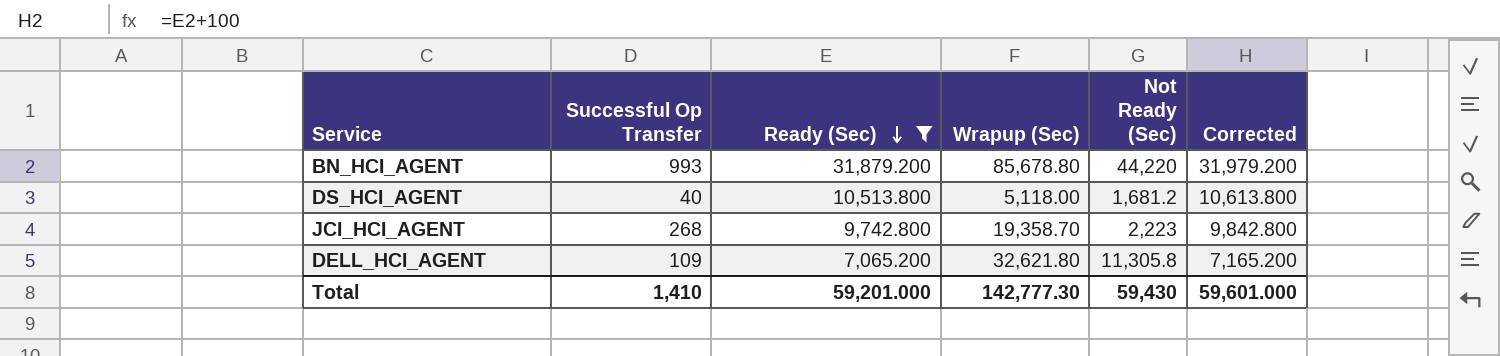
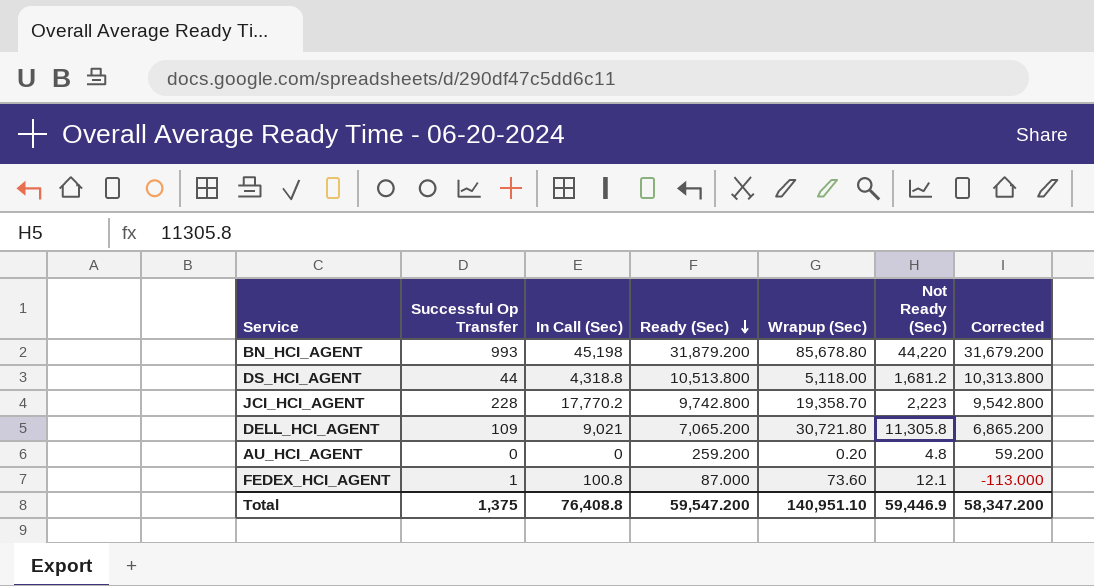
filter: Ready (Sec) >= 7,065.200 -> none
column In Call (Sec) | position: none -> 3
column Corrected | formula: [Ready (Sec)] + 100 -> [Ready (Sec)] - 200
DS_HCI_AGENT | Successful Op Transfer: 40 -> 44
JCI_HCI_AGENT | Successful Op Transfer: 268 -> 228
DELL_HCI_AGENT | Wrapup (Sec): 32,621.80 -> 30,721.80
Total | Successful Op Transfer: 1,410 -> 1,375
Total | Ready (Sec): 59,201.000 -> 59,547.200
Total | Wrapup (Sec): 142,777.30 -> 140,951.10
Total | Not Ready (Sec): 59,430 -> 59,446.9
Total | Corrected: 59,601.000 -> 58,347.200

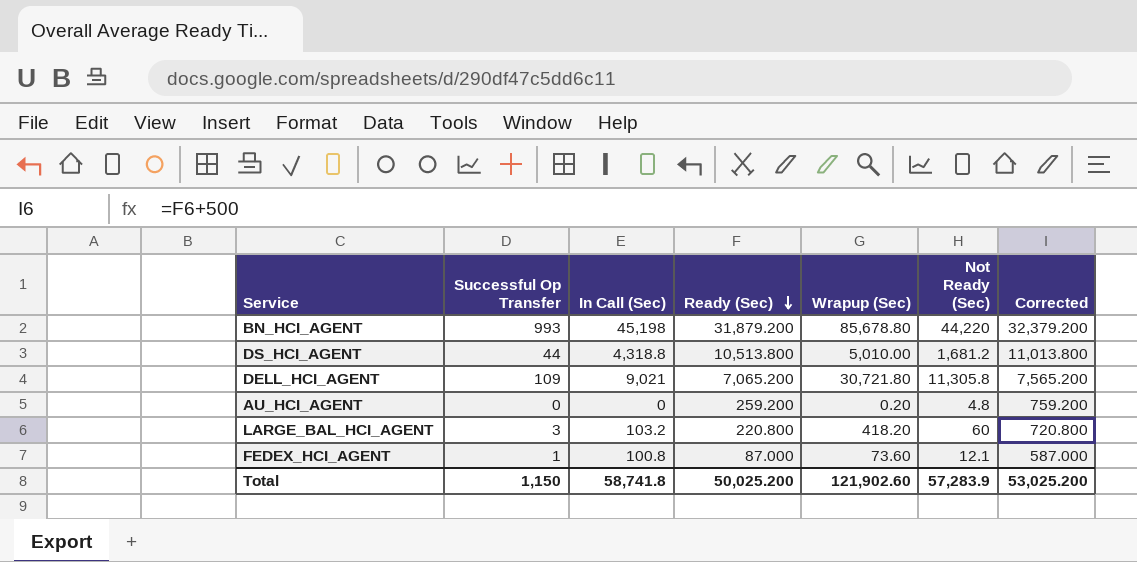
column Corrected | formula: [Ready (Sec)] - 200 -> [Ready (Sec)] + 500
row JCI_HCI_AGENT: 228 | 17,770.2 | 9,742.800 | 19,358.70 | 2,223 | 9,542.800 -> none
DS_HCI_AGENT | Wrapup (Sec): 5,118.00 -> 5,010.00
row LARGE_BAL_HCI_AGENT: none -> 3 | 103.2 | 220.800 | 418.20 | 60 | 720.800
Total | Successful Op Transfer: 1,375 -> 1,150
Total | In Call (Sec): 76,408.8 -> 58,741.8
Total | Ready (Sec): 59,547.200 -> 50,025.200
Total | Wrapup (Sec): 140,951.10 -> 121,902.60
Total | Not Ready (Sec): 59,446.9 -> 57,283.9
Total | Corrected: 58,347.200 -> 53,025.200

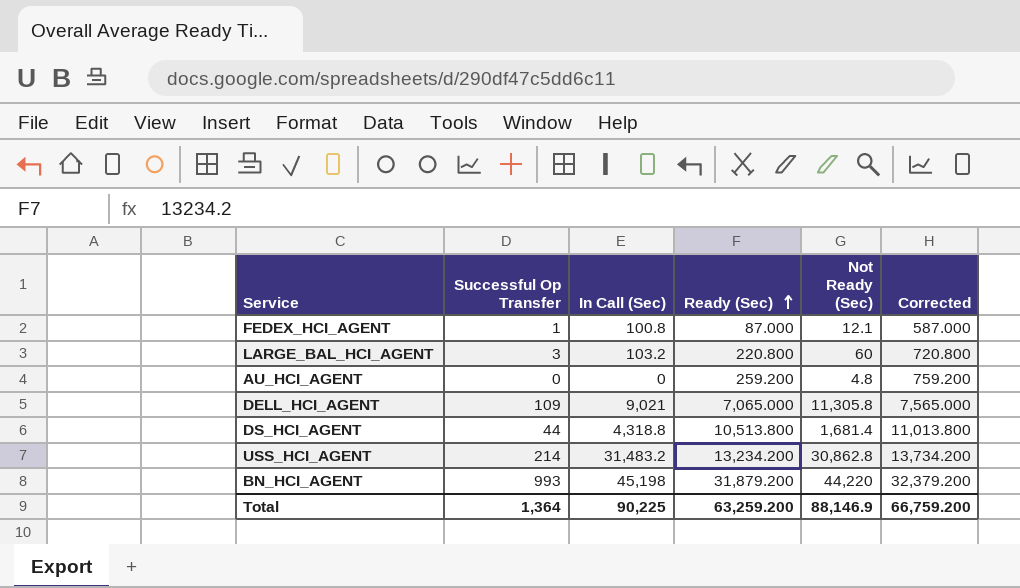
row order: Ready (Sec) descending -> Ready (Sec) ascending
column Wrapup (Sec) | position: 5 -> none
DELL_HCI_AGENT | Ready (Sec): 7,065.200 -> 7,065.000
DELL_HCI_AGENT | Corrected: 7,565.200 -> 7,565.000
DS_HCI_AGENT | Not Ready (Sec): 1,681.2 -> 1,681.4
row USS_HCI_AGENT: none -> 214 | 31,483.2 | 13,234.200 | 30,862.8 | 13,734.200
Total | Successful Op Transfer: 1,150 -> 1,364
Total | In Call (Sec): 58,741.8 -> 90,225
Total | Ready (Sec): 50,025.200 -> 63,259.200
Total | Not Ready (Sec): 57,283.9 -> 88,146.9
Total | Corrected: 53,025.200 -> 66,759.200

